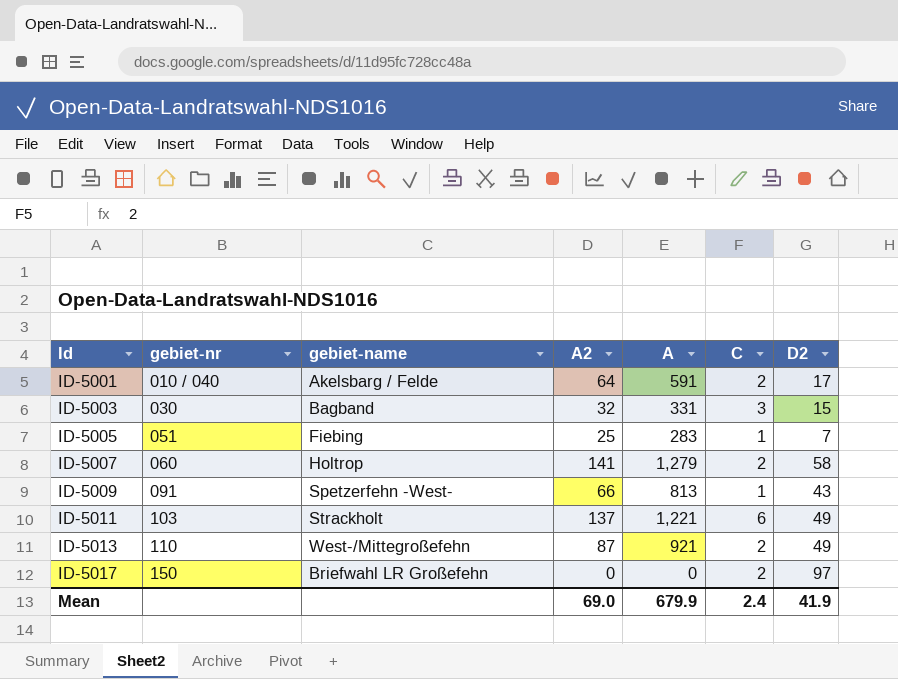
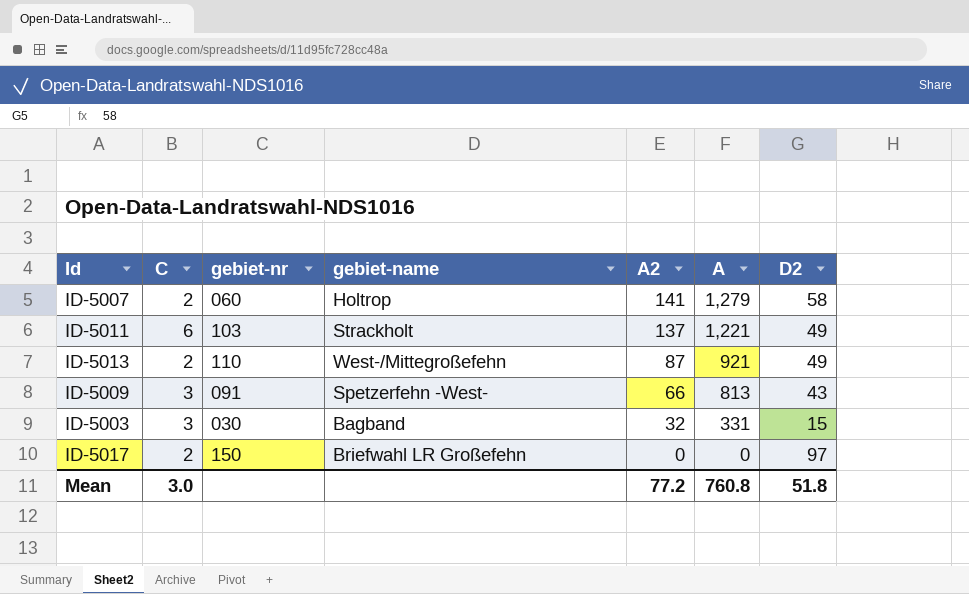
row order: Id ascending -> A2 descending
column C | position: 6 -> 2
row ID-5001: 010 / 040 | Akelsbarg / Felde | 64 | 591 | 2 | 17 -> none
row ID-5005: 051 | Fiebing | 25 | 283 | 1 | 7 -> none
ID-5009 | C: 1 -> 3
Mean | C: 2.4 -> 3.0
Mean | A2: 69.0 -> 77.2
Mean | A: 679.9 -> 760.8
Mean | D2: 41.9 -> 51.8

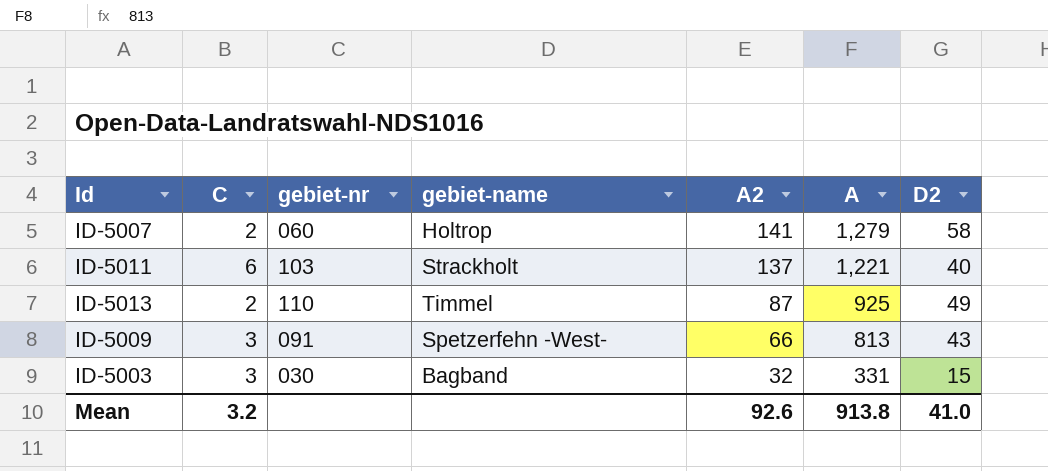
row ID-5017: 2 | 150 | Briefwahl LR Großefehn | 0 | 0 | 97 -> none
ID-5011 | D2: 49 -> 40
ID-5013 | gebiet-name: West-/Mittegroßefehn -> Timmel
ID-5013 | A: 921 -> 925
Mean | C: 3.0 -> 3.2
Mean | A2: 77.2 -> 92.6
Mean | A: 760.8 -> 913.8
Mean | D2: 51.8 -> 41.0

